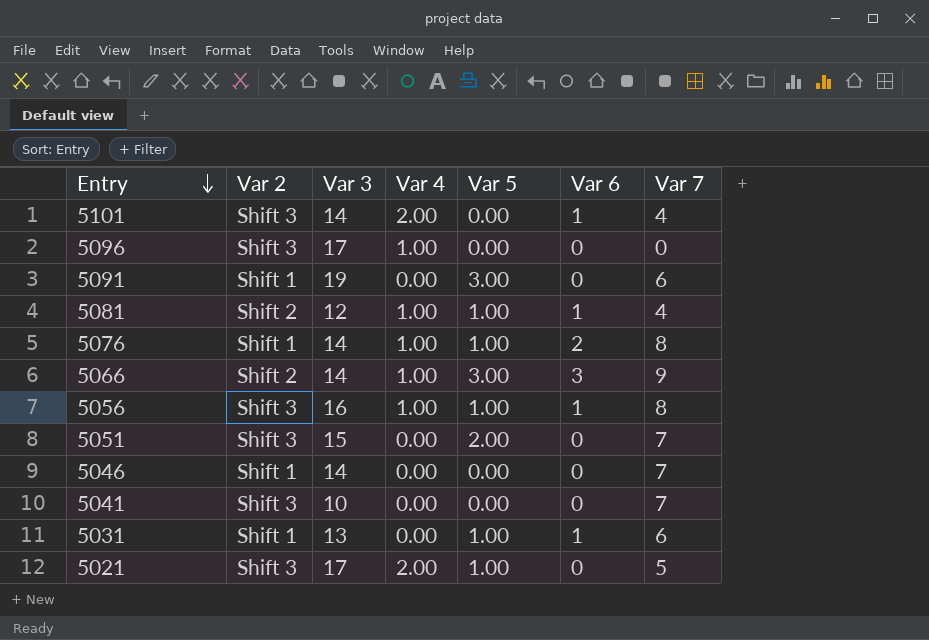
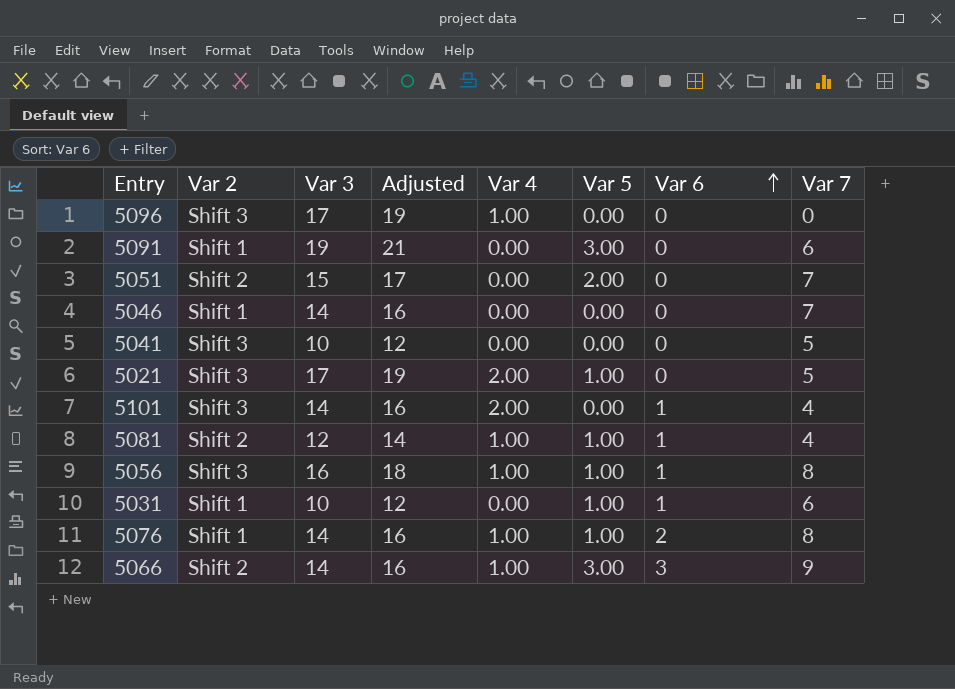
row order: Entry descending -> Var 6 ascending
column Adjusted | formula: none -> [Var 3] + 2
5051 | Var 2: Shift 3 -> Shift 2
5041 | Var 7: 7 -> 5
5031 | Var 3: 13 -> 10

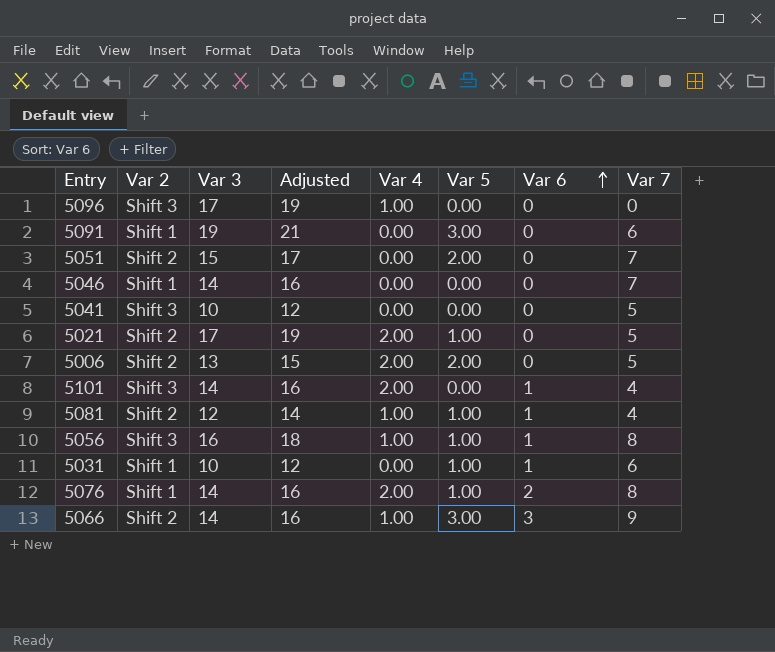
5021 | Var 2: Shift 3 -> Shift 2
row 5006: none -> Shift 2 | 13 | 15 | 2.00 | 2.00 | 0 | 5
5076 | Var 4: 1.00 -> 2.00

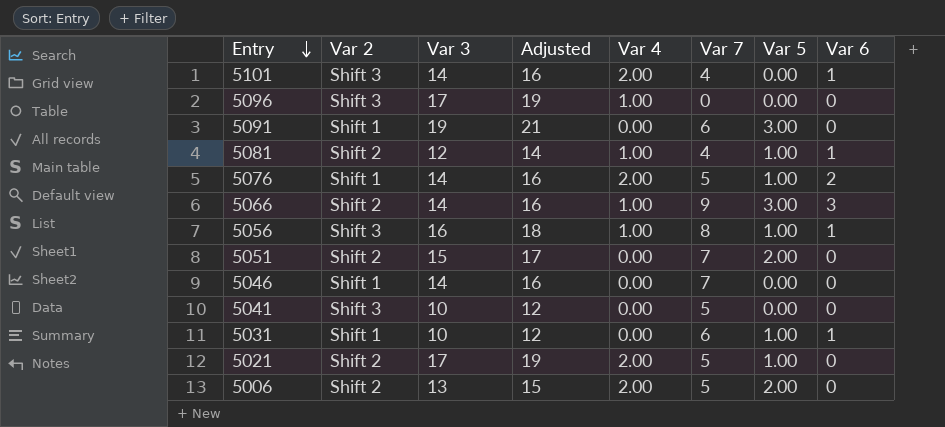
row order: Var 6 ascending -> Entry descending
column Var 7 | position: 8 -> 6
5076 | Var 7: 8 -> 5

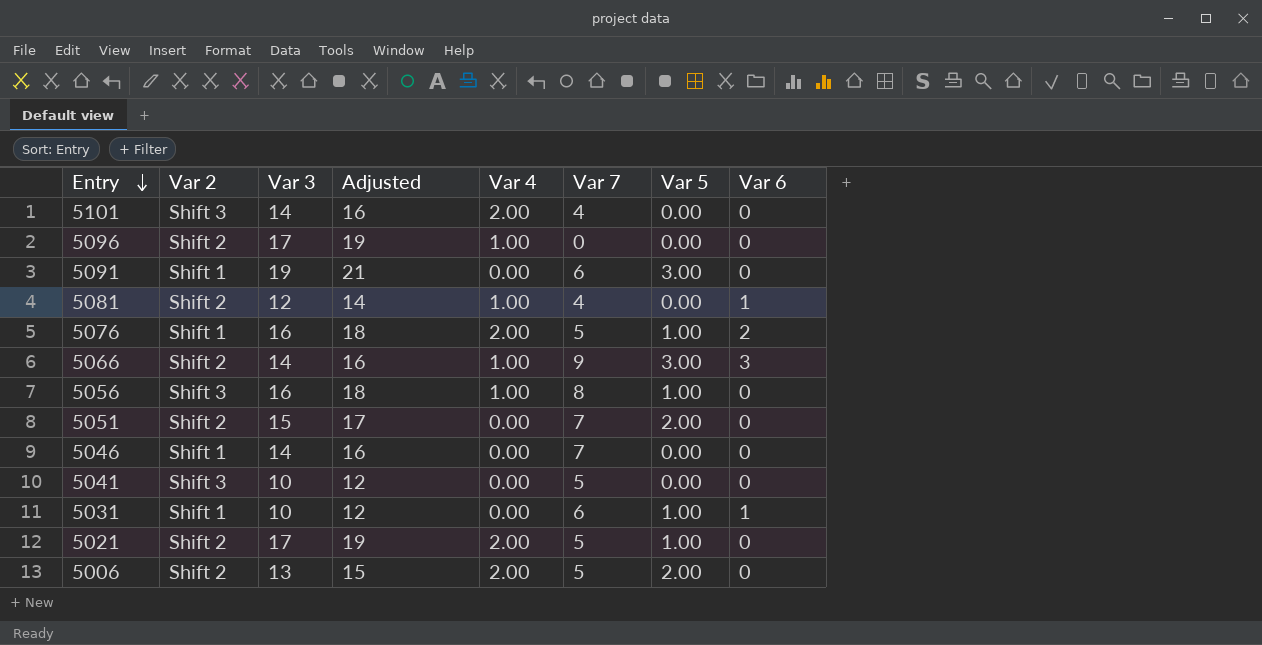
5101 | Var 6: 1 -> 0
5096 | Var 2: Shift 3 -> Shift 2
5081 | Var 5: 1.00 -> 0.00
5076 | Var 3: 14 -> 16
5076 | Adjusted: 16 -> 18
5056 | Var 6: 1 -> 0

